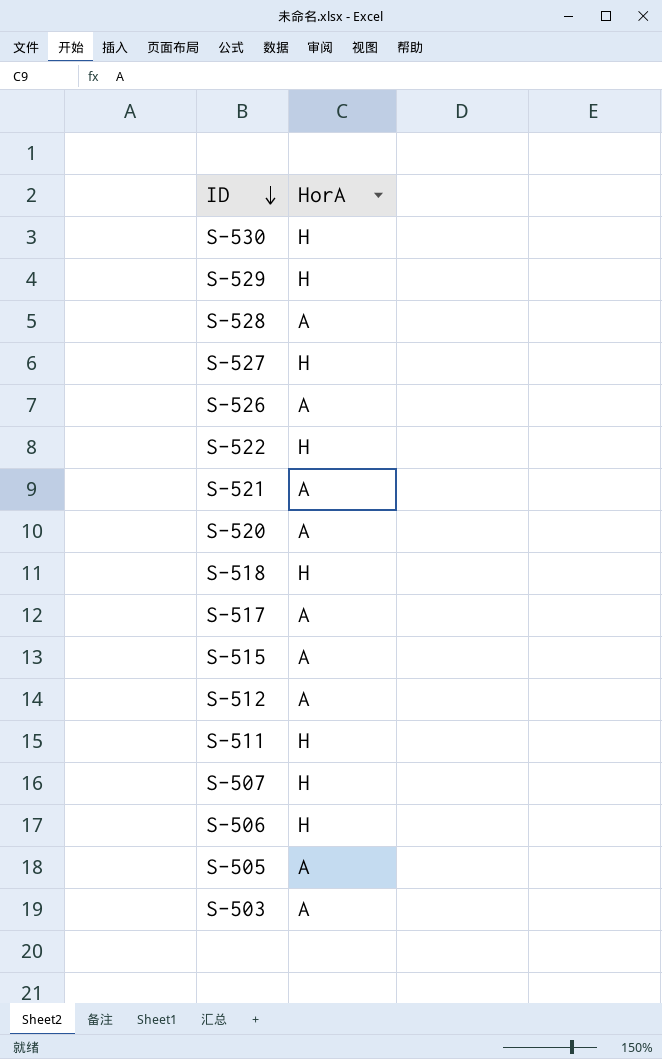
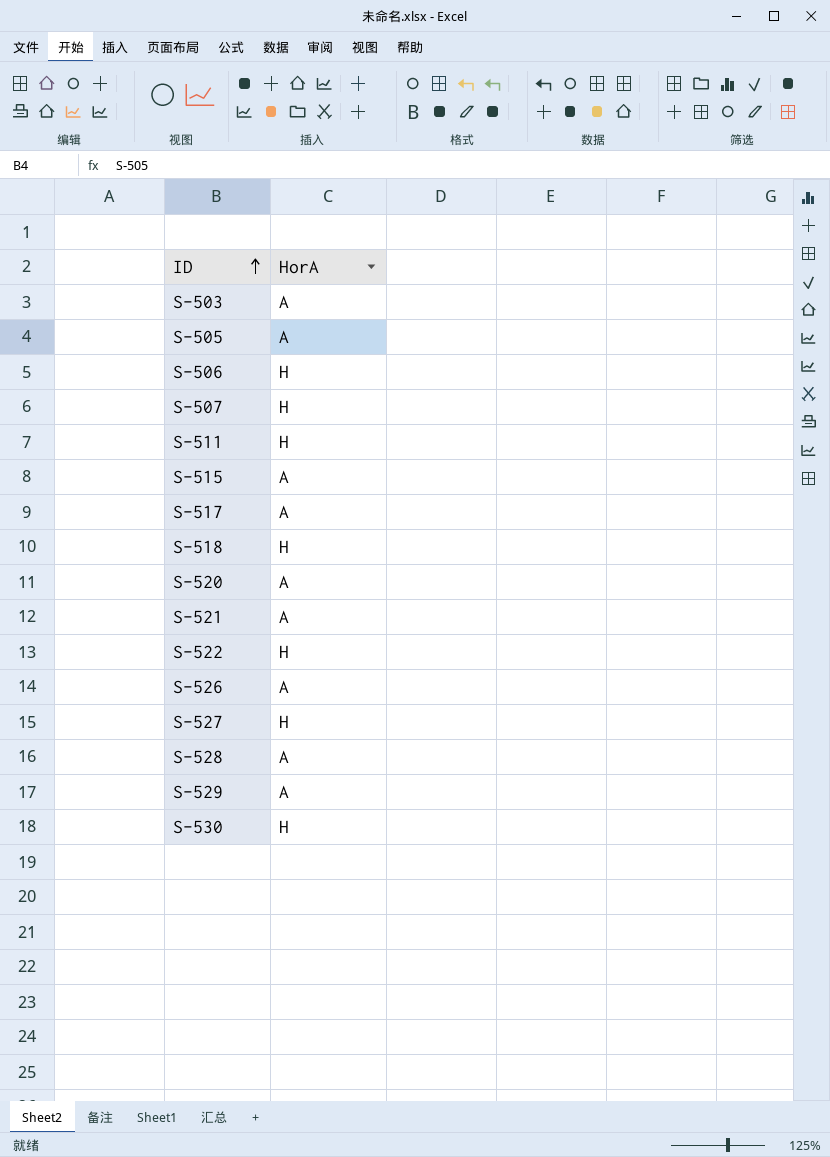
row order: ID descending -> ID ascending
row S-512: A -> none
S-529 | HorA: H -> A

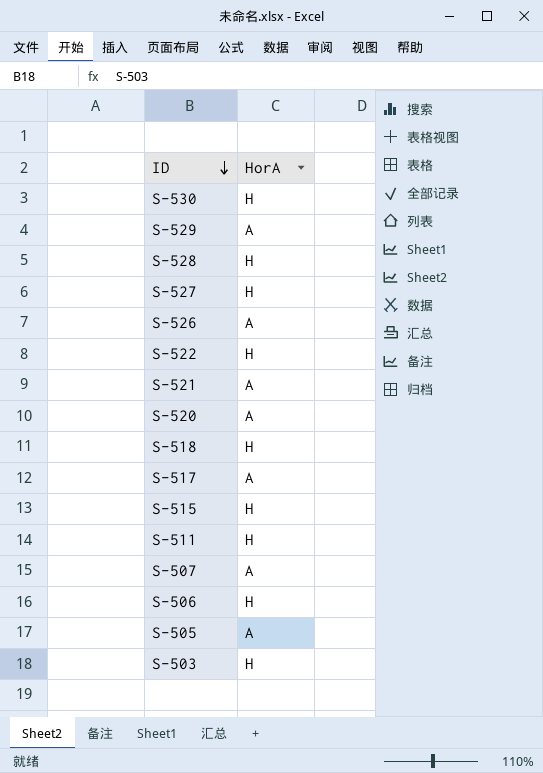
row order: ID ascending -> ID descending
S-528 | HorA: A -> H
S-515 | HorA: A -> H
S-507 | HorA: H -> A
S-503 | HorA: A -> H

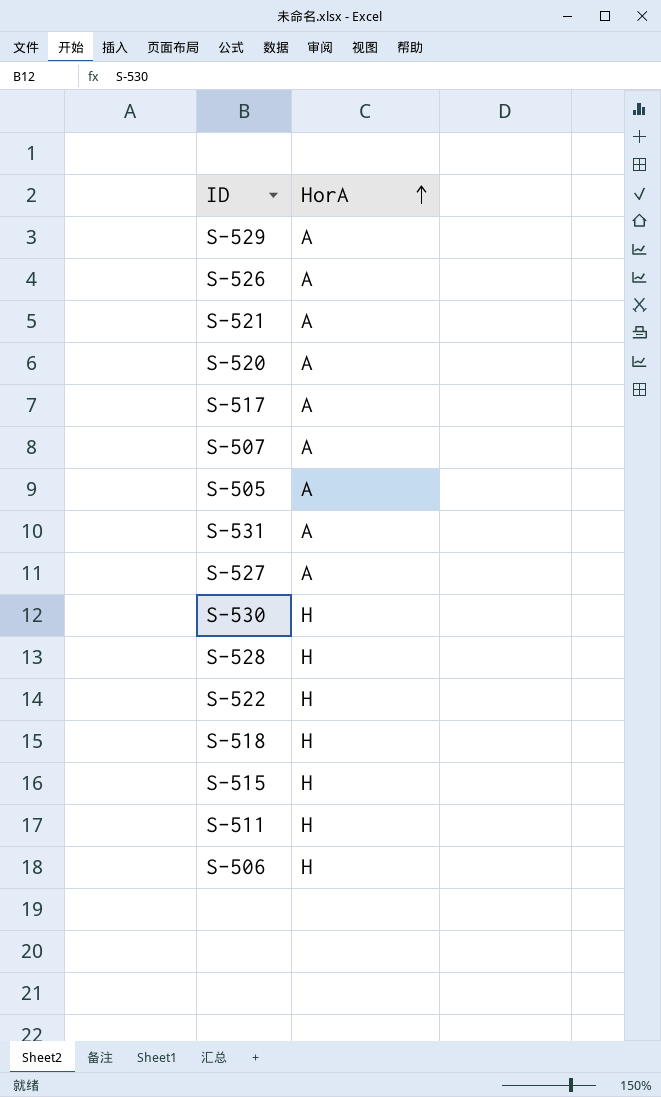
row order: ID descending -> HorA ascending
row S-503: H -> none
row S-531: none -> A
S-527 | HorA: H -> A

